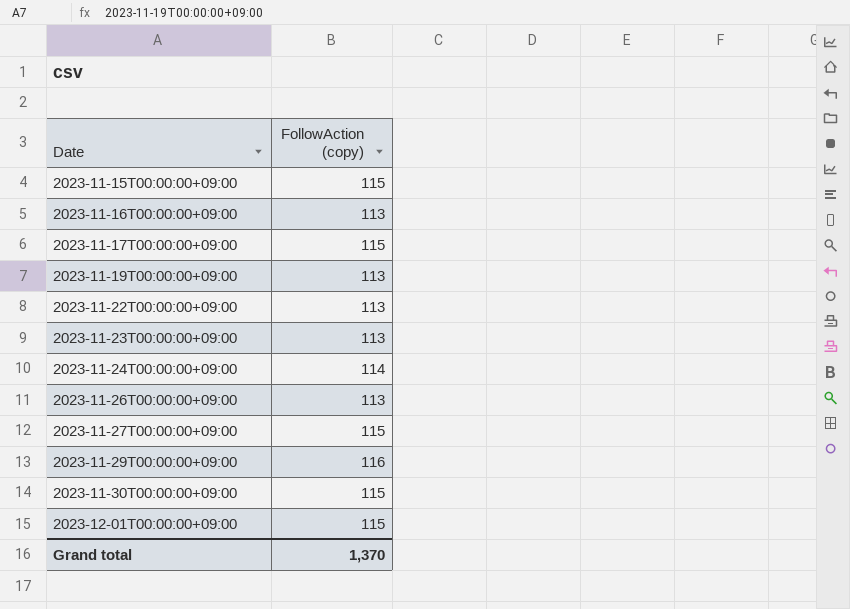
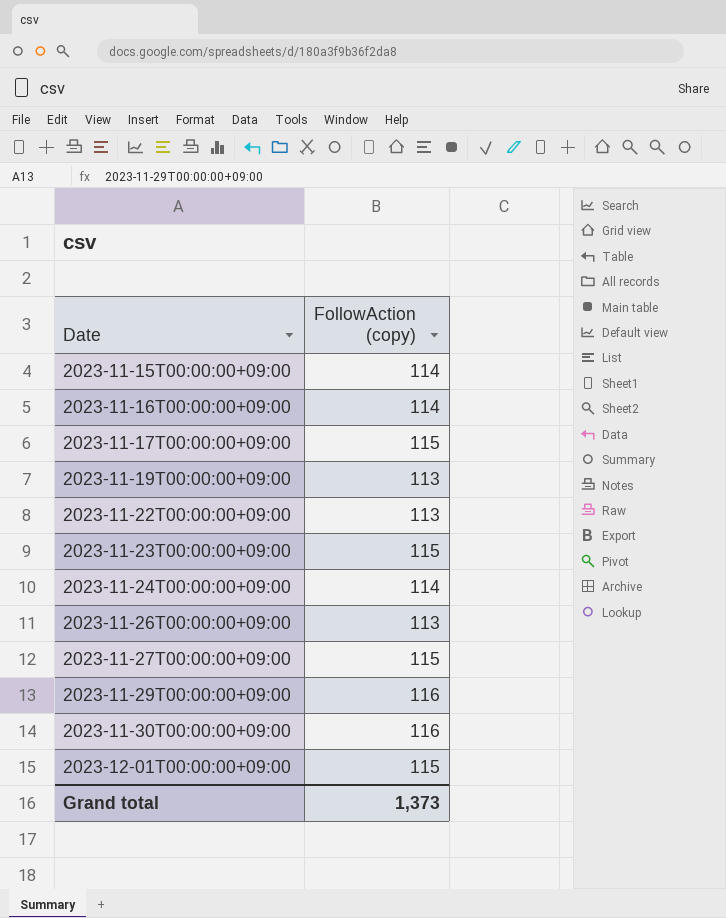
2023-11-15T00:00:00+09:00 | FollowAction (copy): 115 -> 114
2023-11-16T00:00:00+09:00 | FollowAction (copy): 113 -> 114
2023-11-23T00:00:00+09:00 | FollowAction (copy): 113 -> 115
2023-11-30T00:00:00+09:00 | FollowAction (copy): 115 -> 116
Grand total | FollowAction (copy): 1,370 -> 1,373

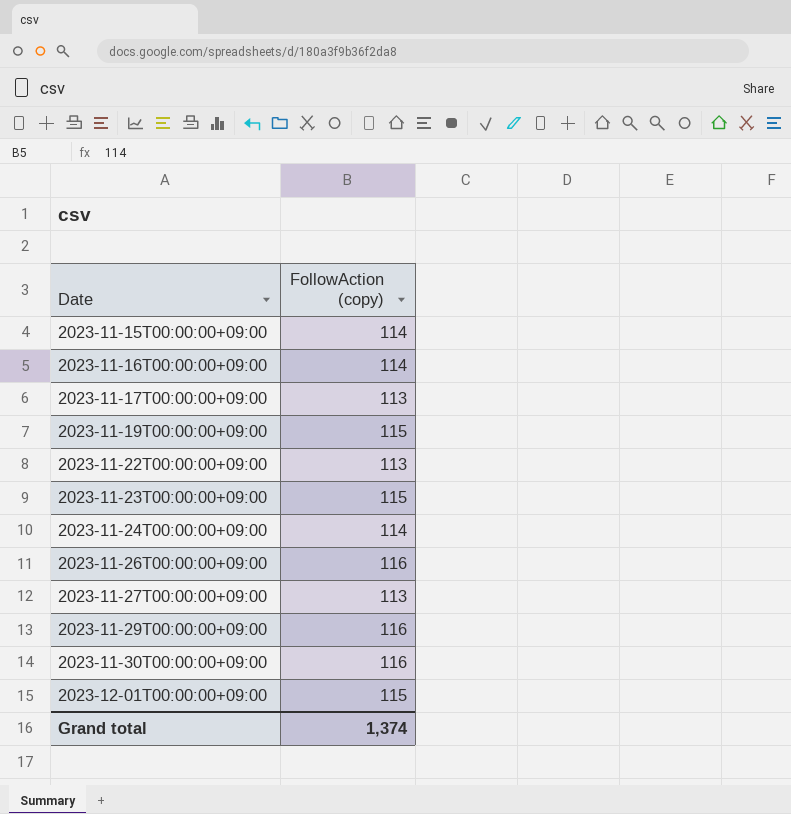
2023-11-17T00:00:00+09:00 | FollowAction (copy): 115 -> 113
2023-11-19T00:00:00+09:00 | FollowAction (copy): 113 -> 115
2023-11-26T00:00:00+09:00 | FollowAction (copy): 113 -> 116
2023-11-27T00:00:00+09:00 | FollowAction (copy): 115 -> 113
Grand total | FollowAction (copy): 1,373 -> 1,374

